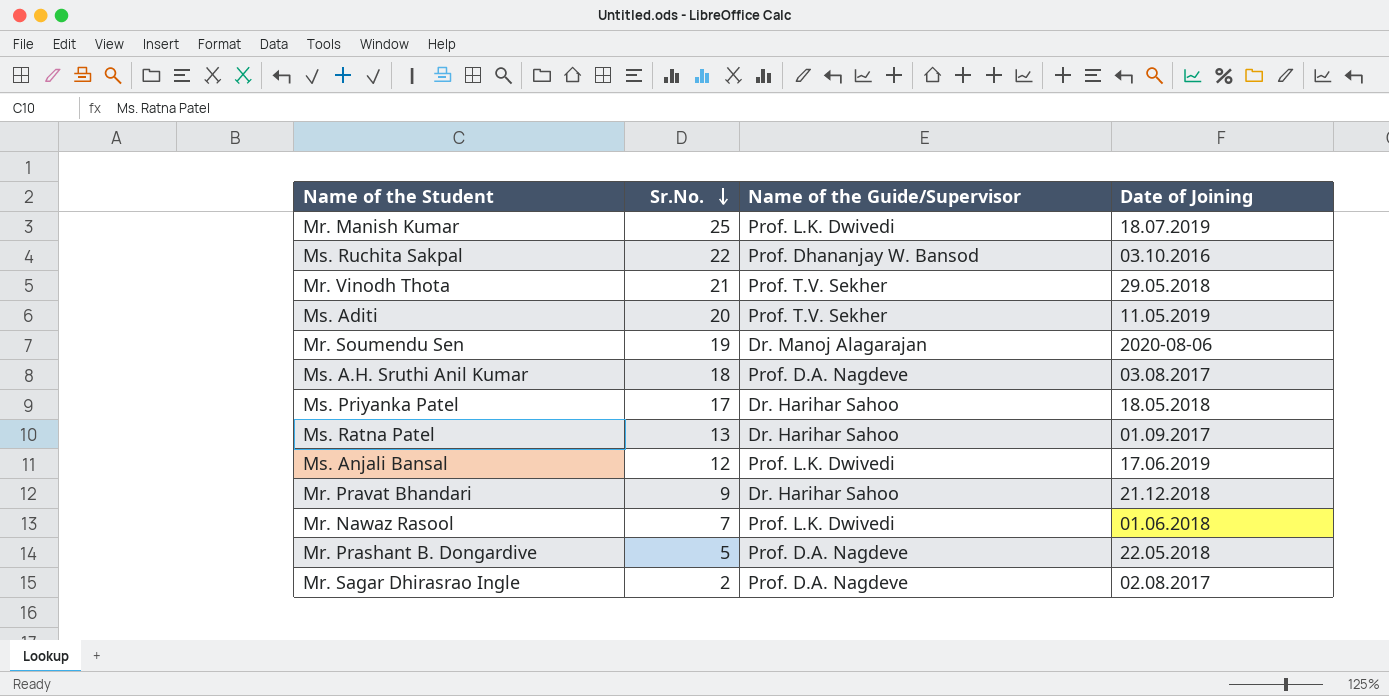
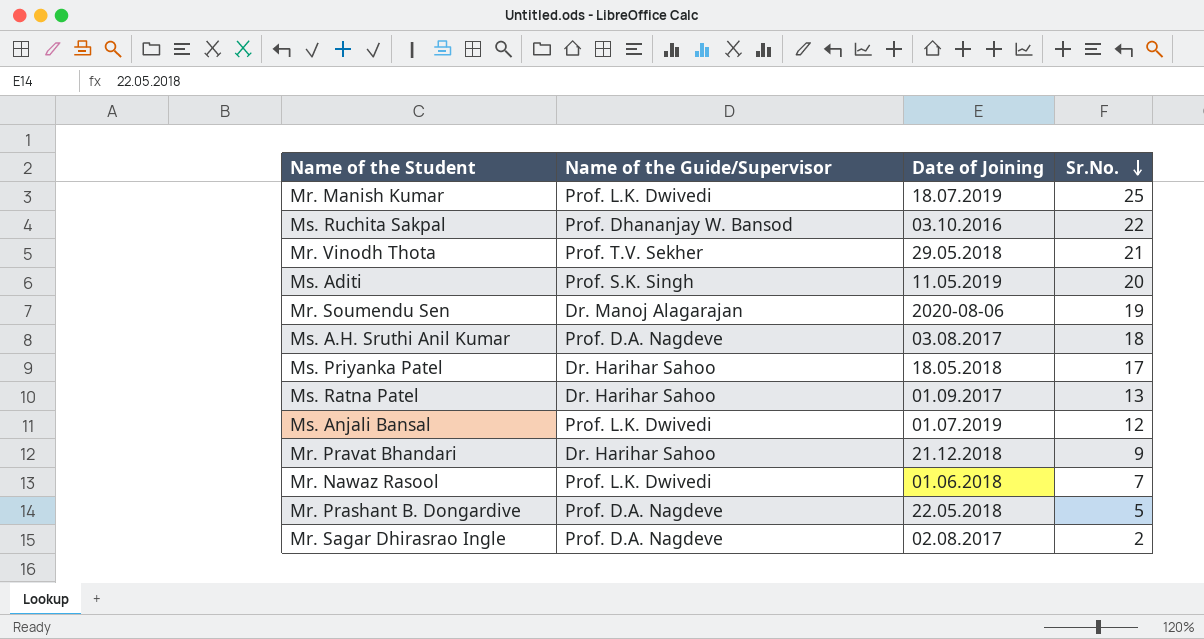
column Sr.No. | position: 2 -> 4
Ms. Aditi | Name of the Guide/Supervisor: Prof. T.V. Sekher -> Prof. S.K. Singh
Ms. Anjali Bansal | Date of Joining: 17.06.2019 -> 01.07.2019

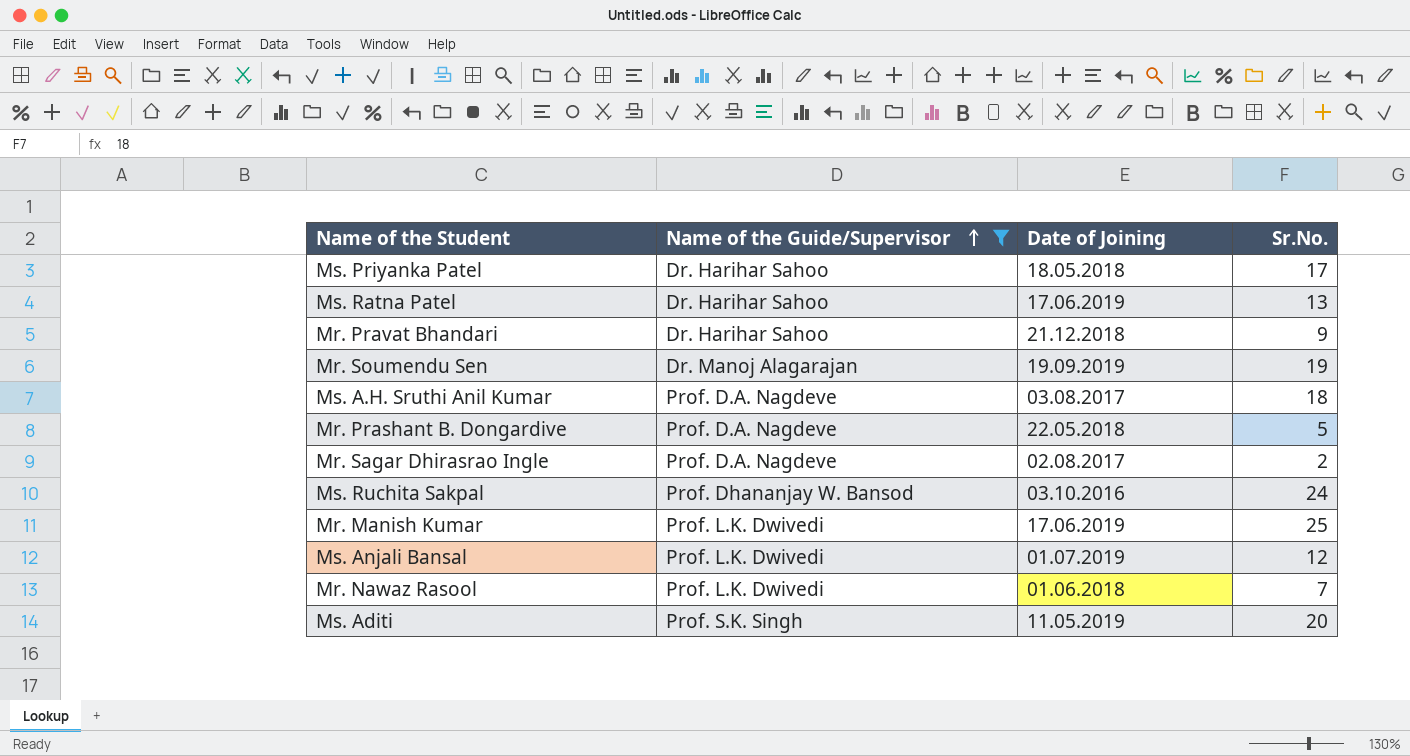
filter: none -> Name of the Guide/Supervisor != Prof. T.V. Sekher
row order: Sr.No. descending -> Name of the Guide/Supervisor ascending
Ms. Ratna Patel | Date of Joining: 01.09.2017 -> 17.06.2019
Mr. Soumendu Sen | Date of Joining: 2020-08-06 -> 19.09.2019
Ms. Ruchita Sakpal | Sr.No.: 22 -> 24
Mr. Manish Kumar | Date of Joining: 18.07.2019 -> 17.06.2019

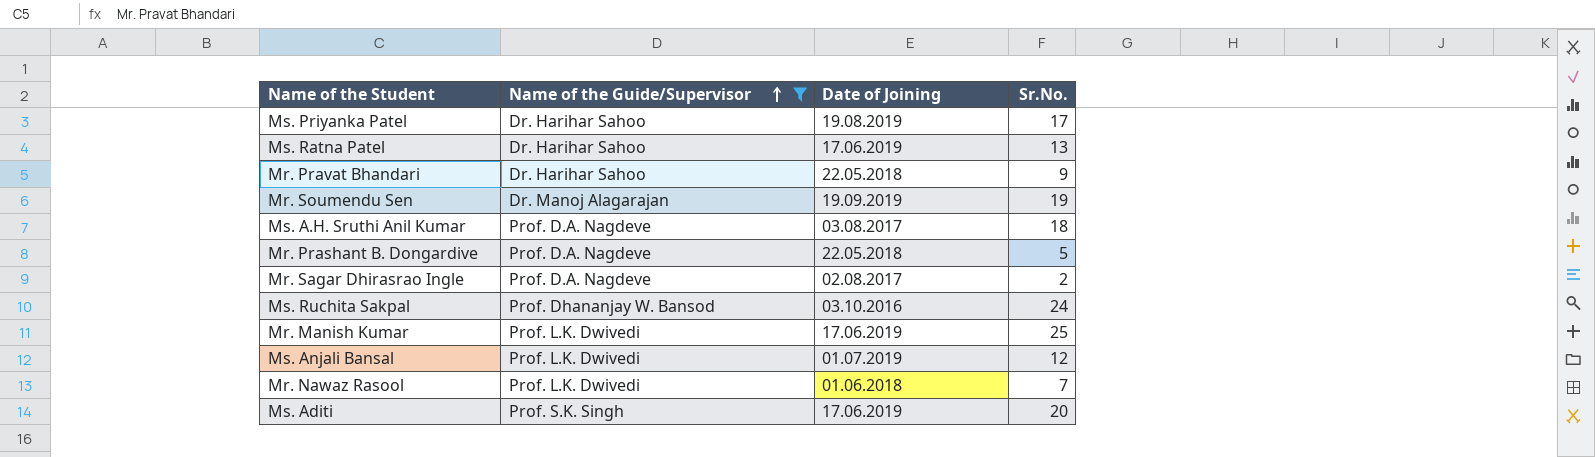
Ms. Priyanka Patel | Date of Joining: 18.05.2018 -> 19.08.2019
Mr. Pravat Bhandari | Date of Joining: 21.12.2018 -> 22.05.2018
Ms. Aditi | Date of Joining: 11.05.2019 -> 17.06.2019

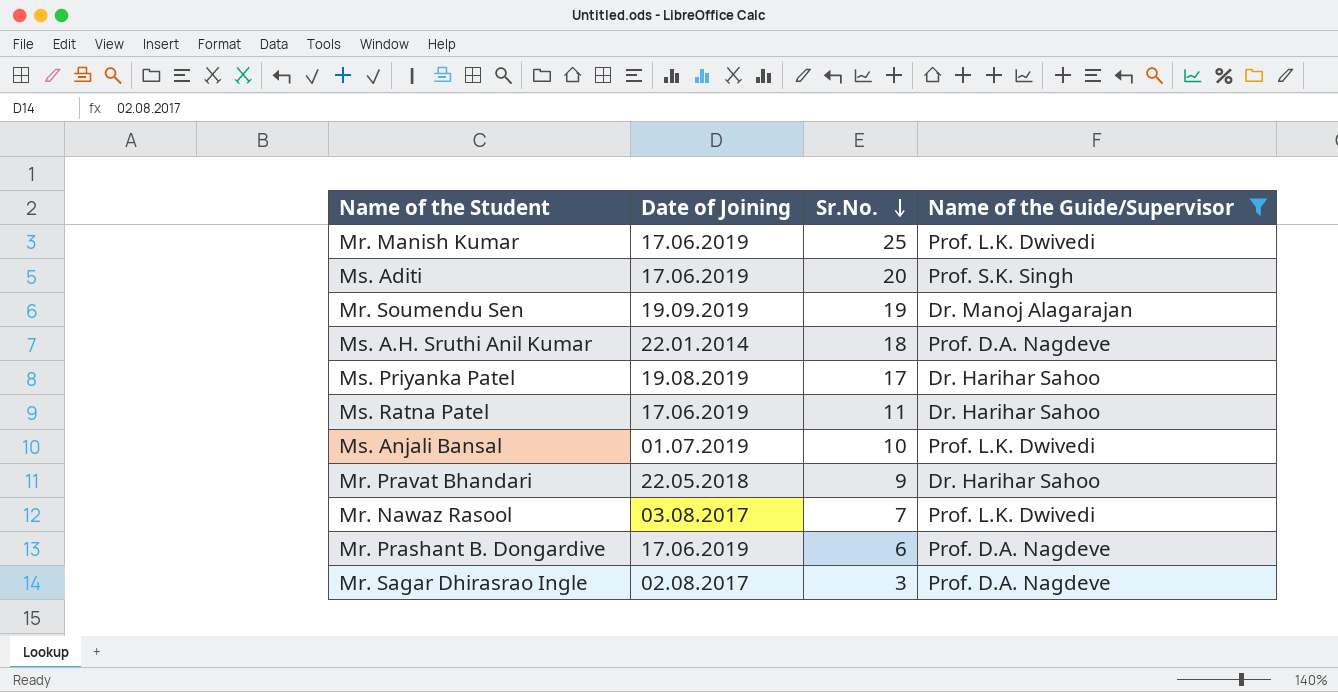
row order: Name of the Guide/Supervisor ascending -> Sr.No. descending
column Name of the Guide/Supervisor | position: 2 -> 4
row Ms. Ruchita Sakpal: Prof. Dhananjay W. Bansod | 03.10.2016 | 24 -> none
Ms. A.H. Sruthi Anil Kumar | Date of Joining: 03.08.2017 -> 22.01.2014
Ms. Ratna Patel | Sr.No.: 13 -> 11
Ms. Anjali Bansal | Sr.No.: 12 -> 10
Mr. Nawaz Rasool | Date of Joining: 01.06.2018 -> 03.08.2017
Mr. Prashant B. Dongardive | Date of Joining: 22.05.2018 -> 17.06.2019
Mr. Prashant B. Dongardive | Sr.No.: 5 -> 6
Mr. Sagar Dhirasrao Ingle | Sr.No.: 2 -> 3

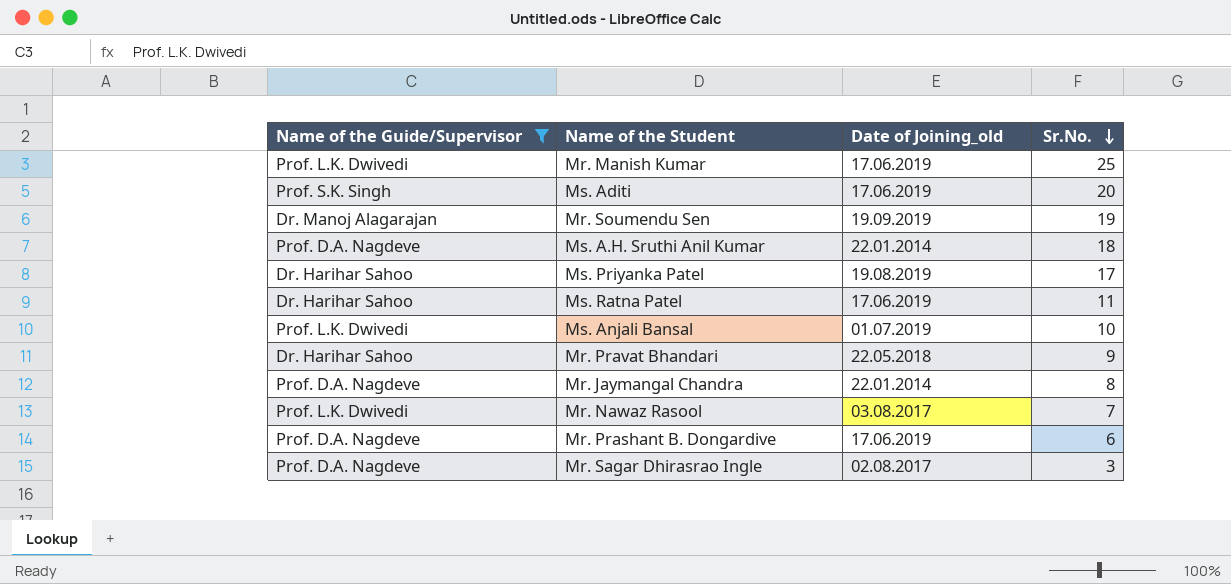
column Name of the Guide/Supervisor | position: 4 -> 1
column name: Date of Joining -> Date of Joining_old
row Mr. Jaymangal Chandra: none -> Prof. D.A. Nagdeve | 22.01.2014 | 8

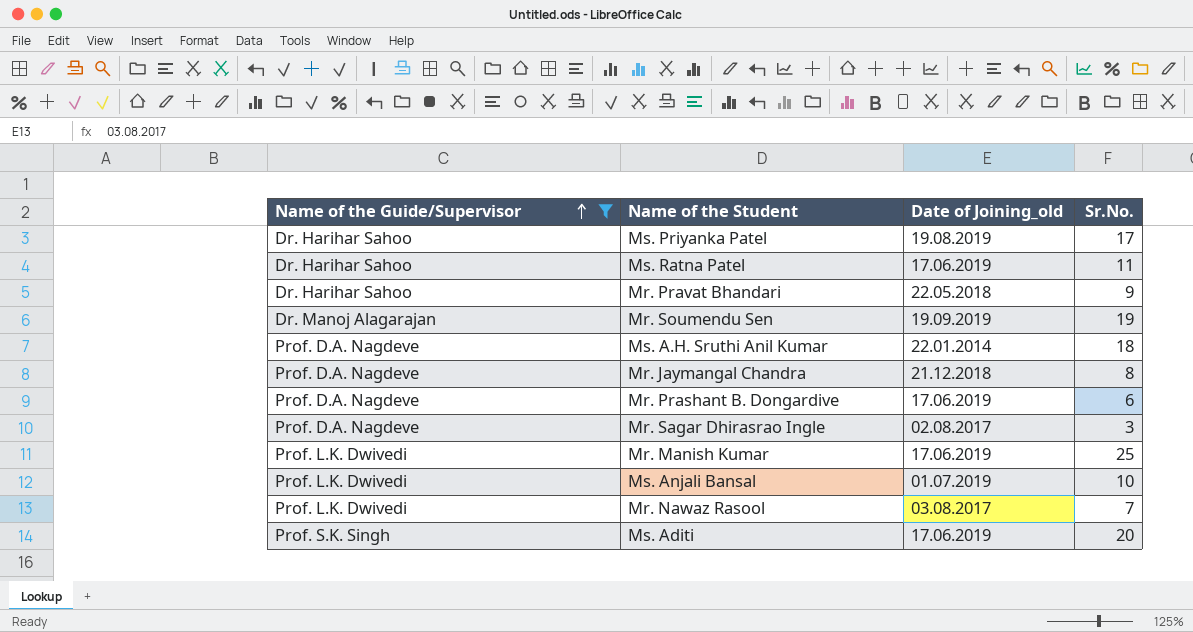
row order: Sr.No. descending -> Name of the Guide/Supervisor ascending
Mr. Jaymangal Chandra | Date of Joining_old: 22.01.2014 -> 21.12.2018

